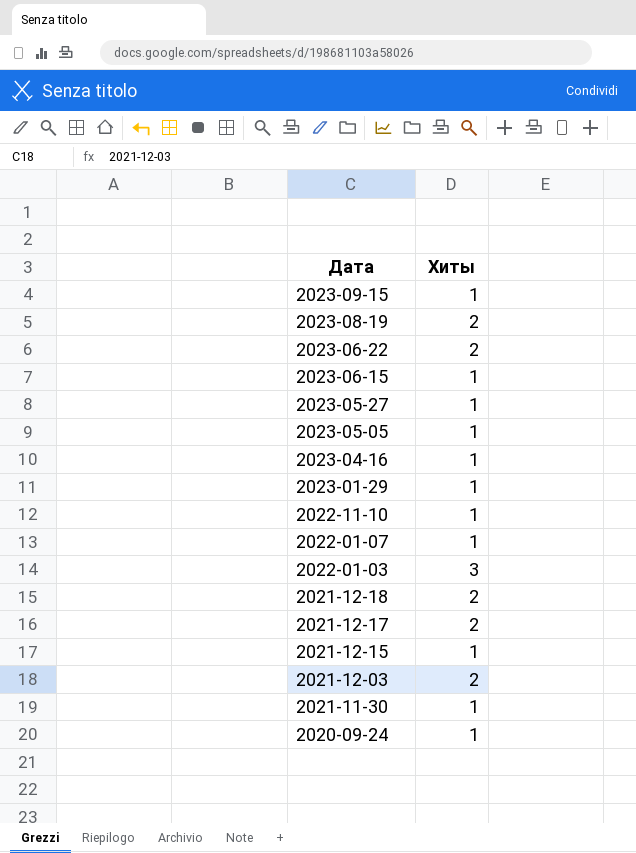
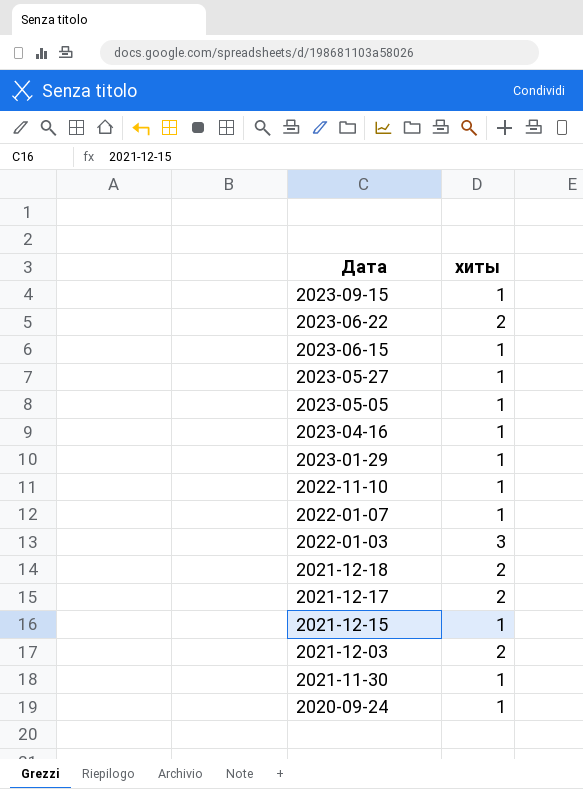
column name: Хиты -> хиты
row 2023-08-19: 2 -> none

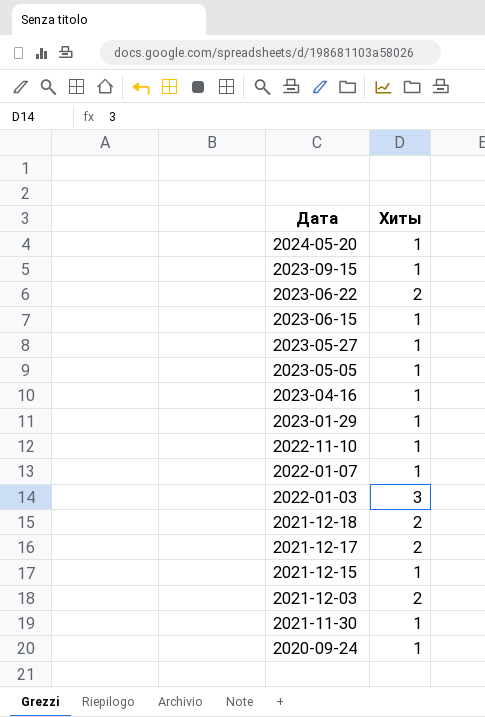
column name: хиты -> Хиты
row 2024-05-20: none -> 1

